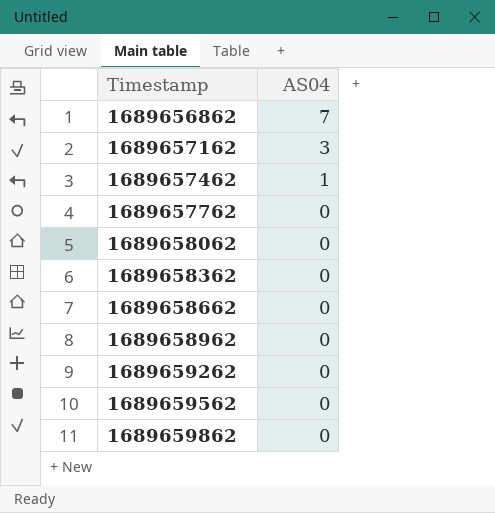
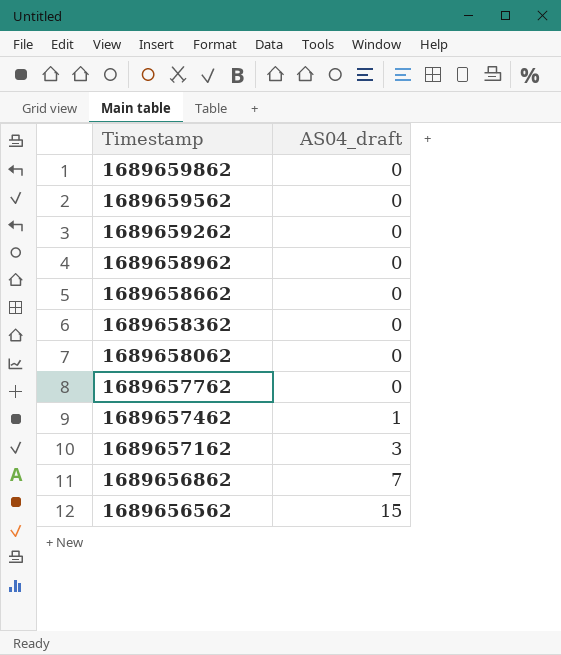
row order: Timestamp ascending -> Timestamp descending
column name: AS04 -> AS04_draft
row 1689656562: none -> 15

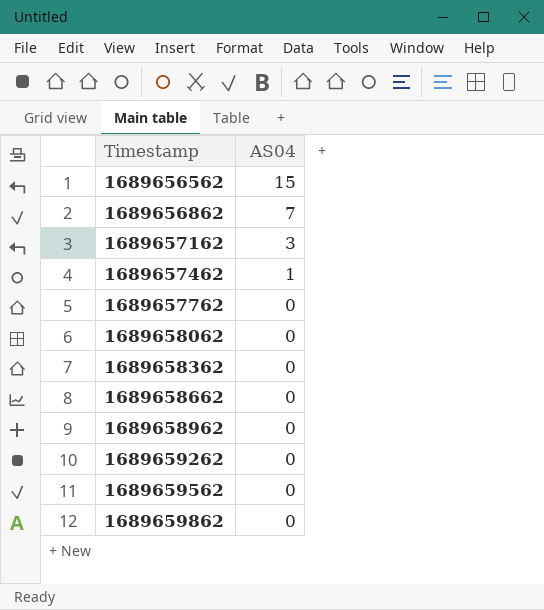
row order: Timestamp descending -> Timestamp ascending
column name: AS04_draft -> AS04

